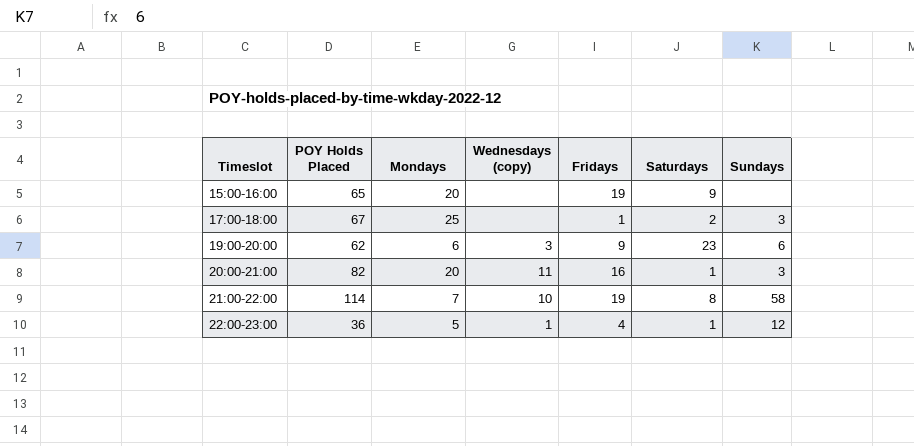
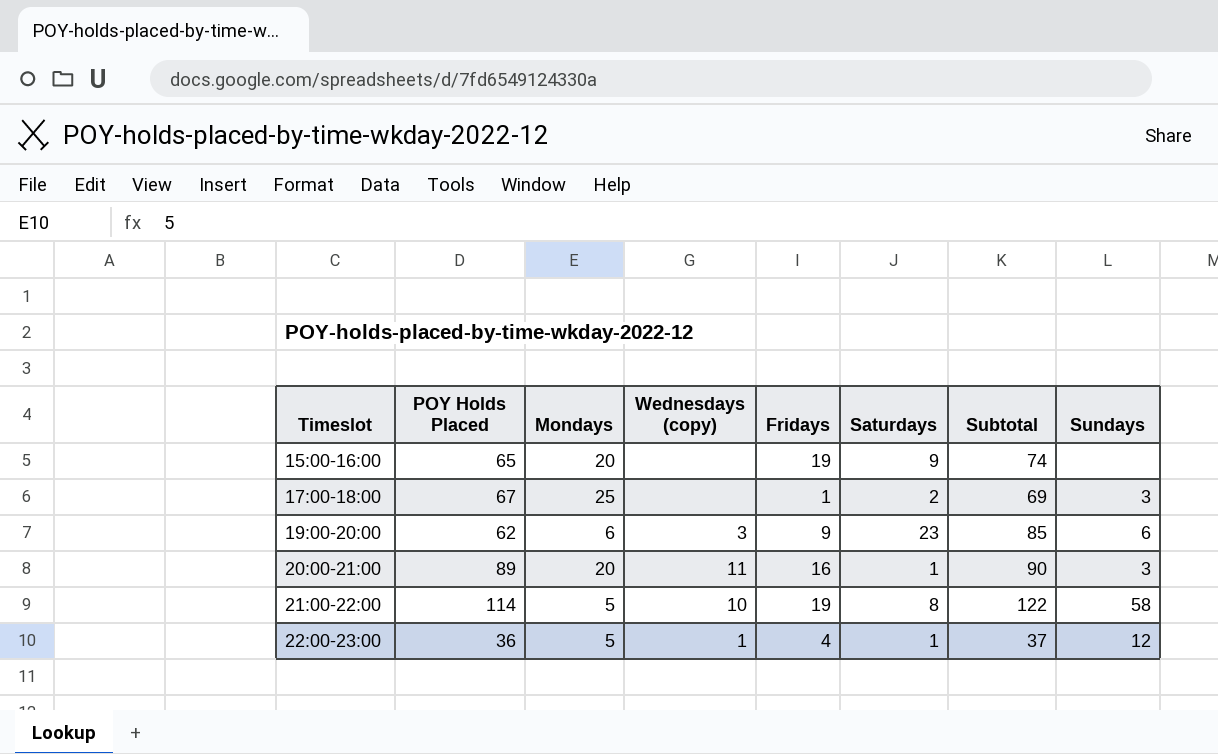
column Subtotal | formula: none -> [POY Holds Placed] + [Saturdays]
20:00-21:00 | POY Holds Placed: 82 -> 89
21:00-22:00 | Mondays: 7 -> 5

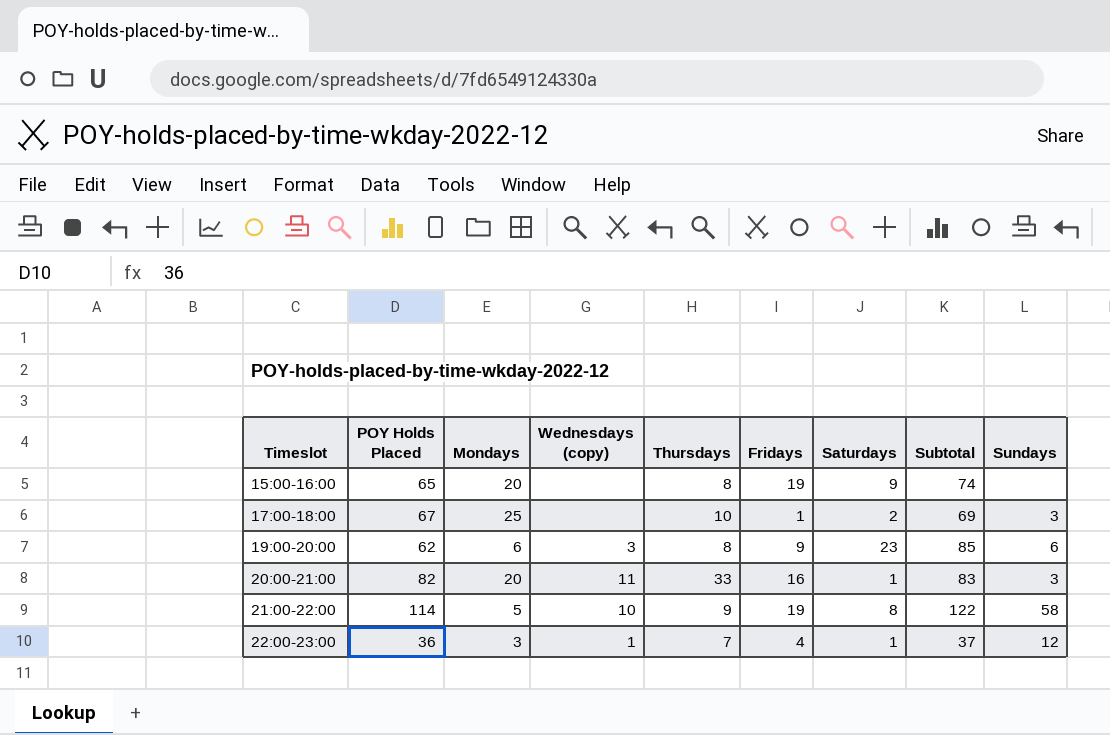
column Thursdays | position: none -> 5
20:00-21:00 | POY Holds Placed: 89 -> 82
20:00-21:00 | Subtotal: 90 -> 83
22:00-23:00 | Mondays: 5 -> 3

